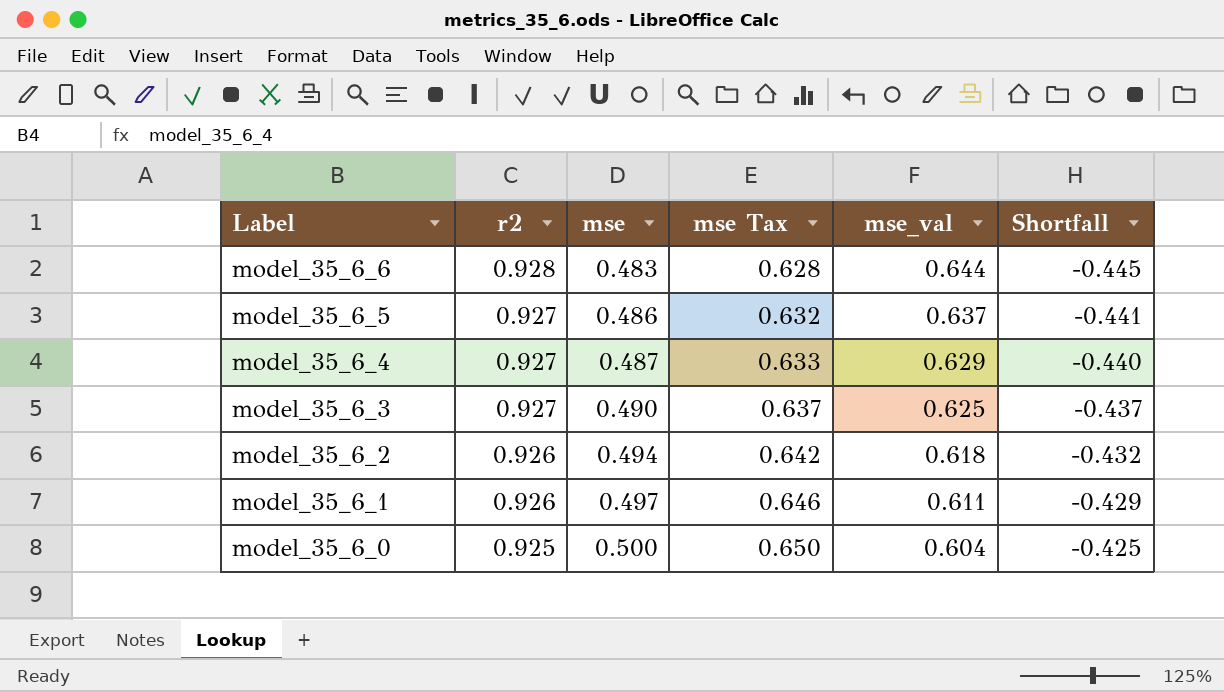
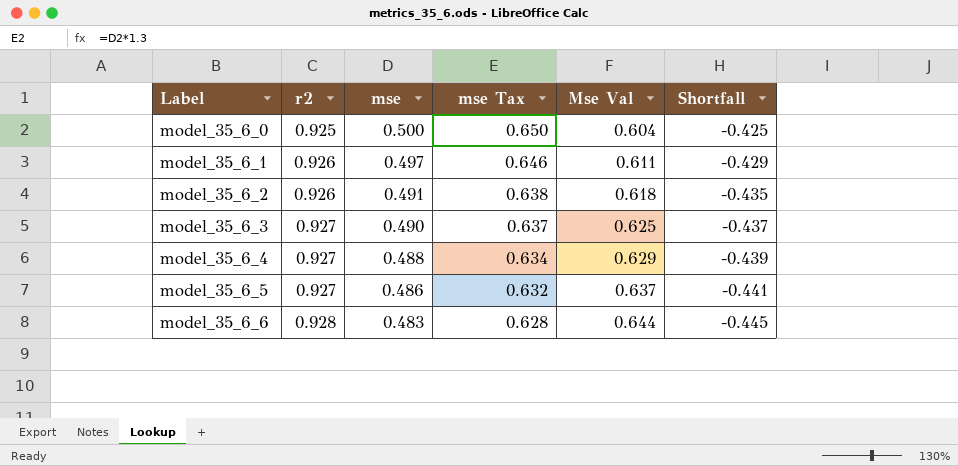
row order: Label descending -> Label ascending
column name: mse_val -> Mse Val
model_35_6_2 | mse: 0.494 -> 0.491
model_35_6_2 | mse Tax: 0.642 -> 0.638
model_35_6_2 | Shortfall: -0.432 -> -0.435
model_35_6_4 | mse: 0.487 -> 0.488
model_35_6_4 | mse Tax: 0.633 -> 0.634
model_35_6_4 | Shortfall: -0.440 -> -0.439

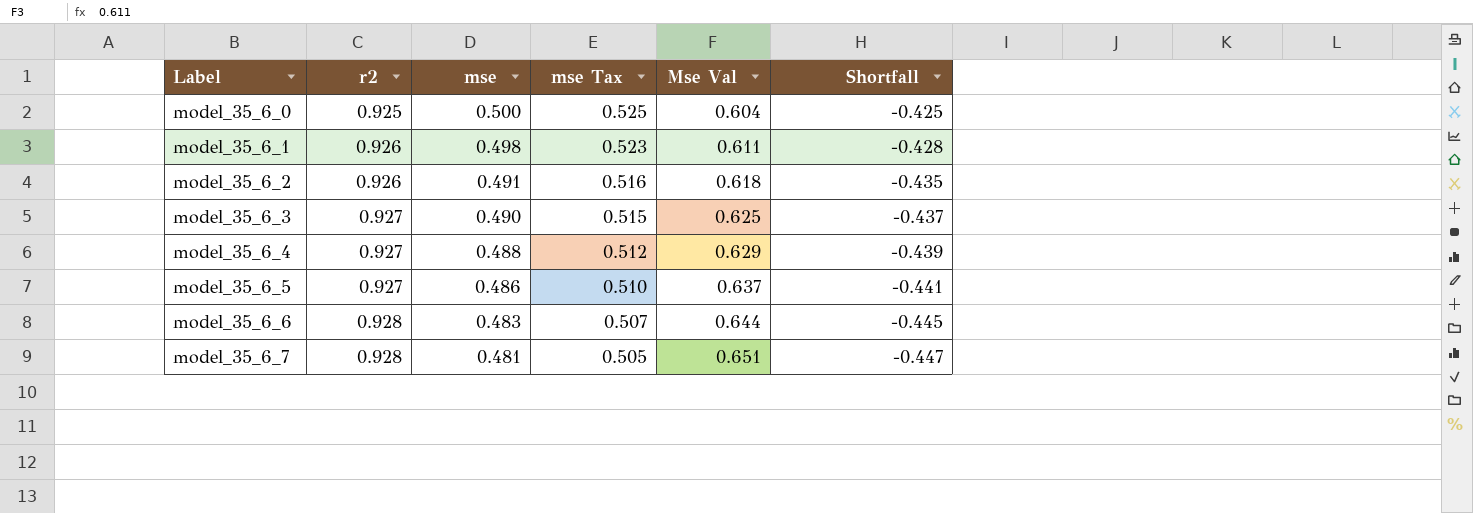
column mse Tax | formula: [mse] * 1.3 -> [mse] * 1.05
model_35_6_1 | mse: 0.497 -> 0.498
model_35_6_1 | Shortfall: -0.429 -> -0.428
row model_35_6_7: none -> 0.928 | 0.481 | 0.505 | 0.651 | -0.447

